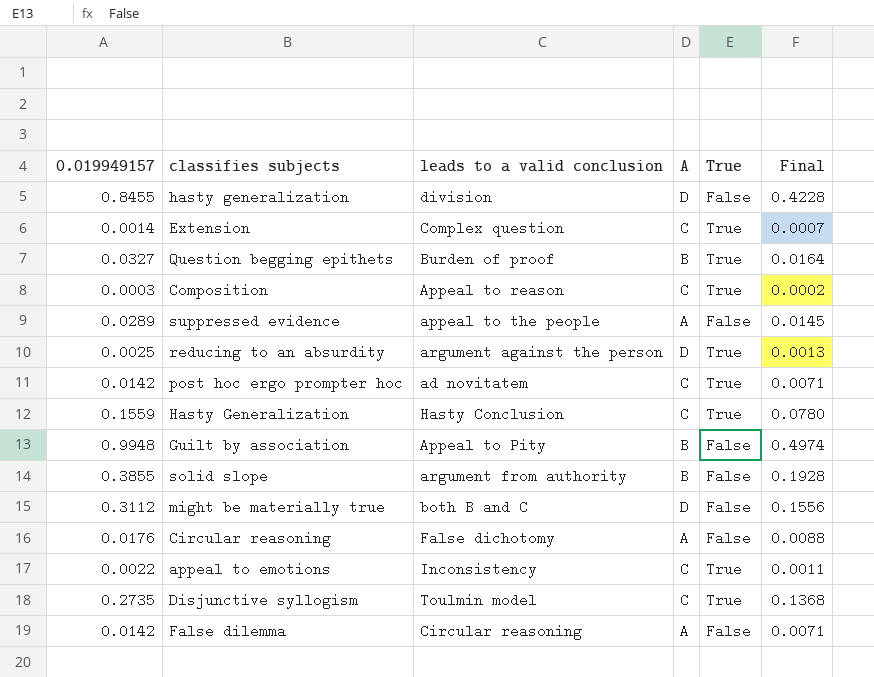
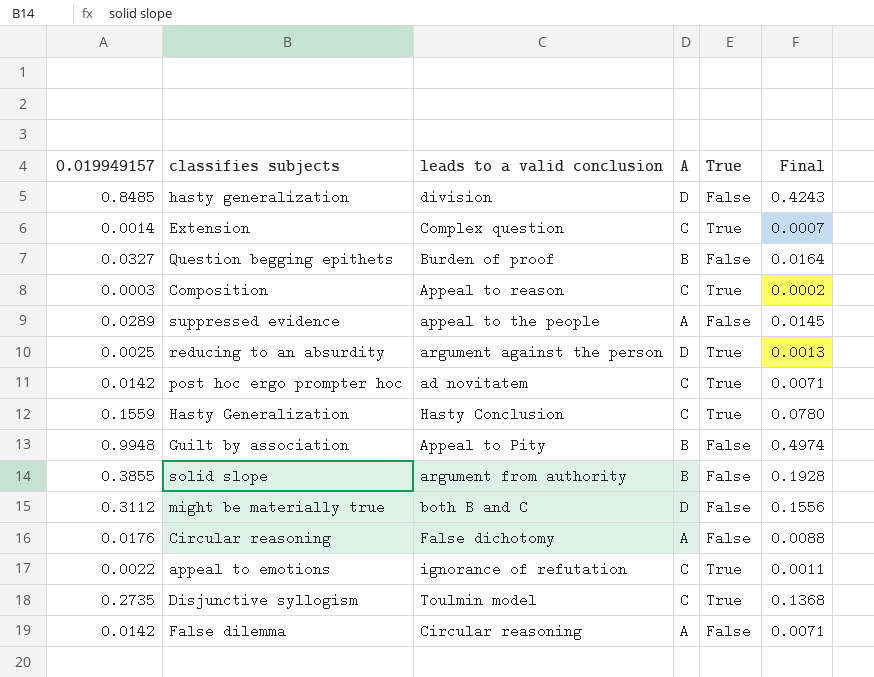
hasty generalization | 0.019949157: 0.8455 -> 0.8485
hasty generalization | Final: 0.4228 -> 0.4243
Question begging epithets | True: True -> False
appeal to emotions | leads to a valid conclusion: Inconsistency -> ignorance of refutation

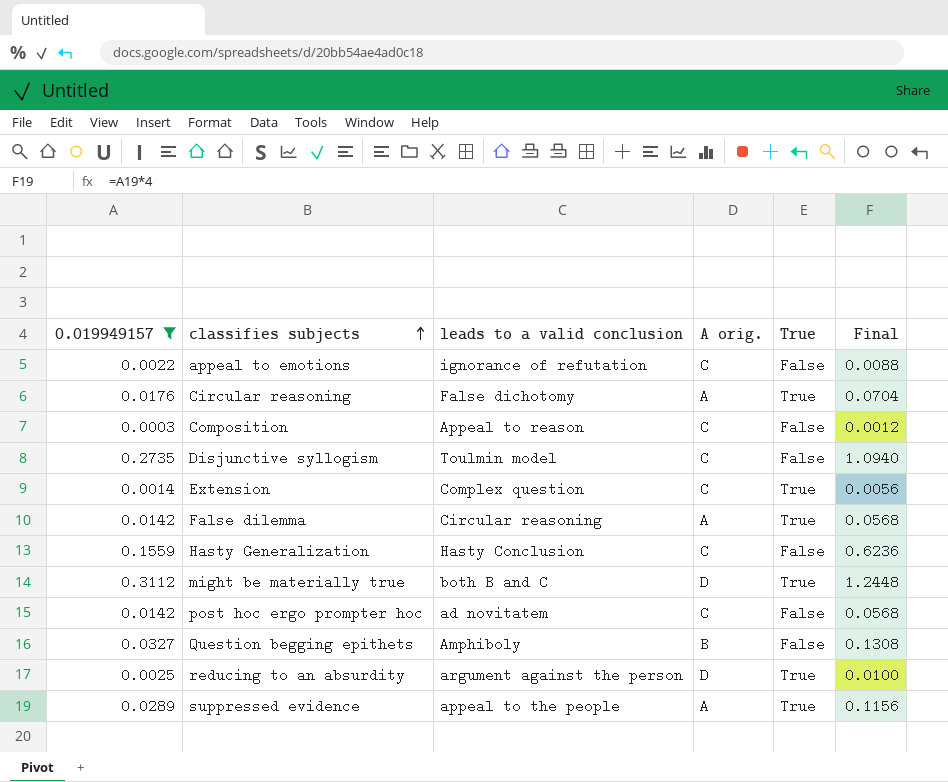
filter: none -> 0.019949157 <= 0.3112
row order: none -> classifies subjects ascending
column name: A -> A orig.
column Final | formula: [0.019949157] * 0.5 -> [0.019949157] * 4
appeal to emotions | True: True -> False
Circular reasoning | True: False -> True
Composition | True: True -> False
Disjunctive syllogism | True: True -> False
False dilemma | True: False -> True
Hasty Generalization | True: True -> False
might be materially true | True: False -> True
post hoc ergo prompter hoc | True: True -> False
Question begging epithets | leads to a valid conclusion: Burden of proof -> Amphiboly
suppressed evidence | True: False -> True

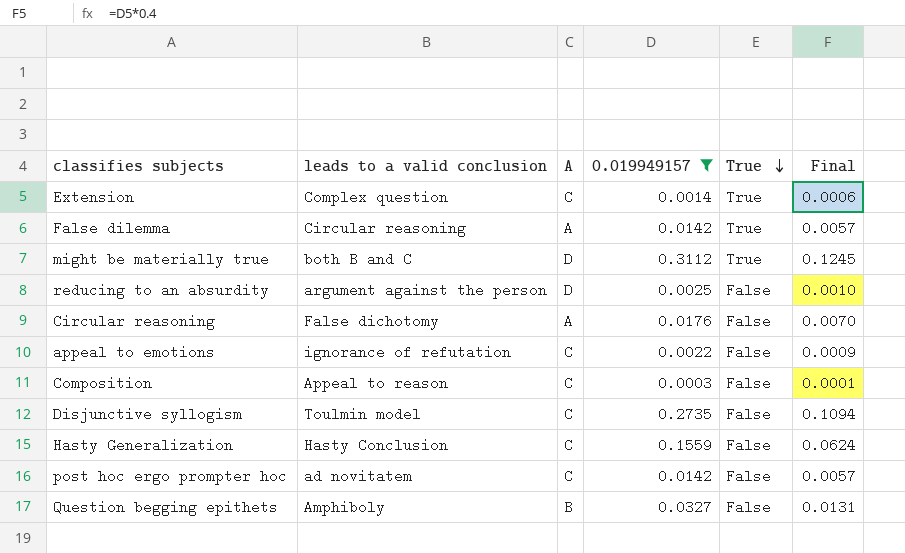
row order: classifies subjects ascending -> True descending
column name: A orig. -> A
column 0.019949157 | position: 1 -> 4
column Final | formula: [0.019949157] * 4 -> [0.019949157] * 0.4
row suppressed evidence: 0.0289 | appeal to the people | A | True | 0.1156 -> none
reducing to an absurdity | True: True -> False
Circular reasoning | True: True -> False

